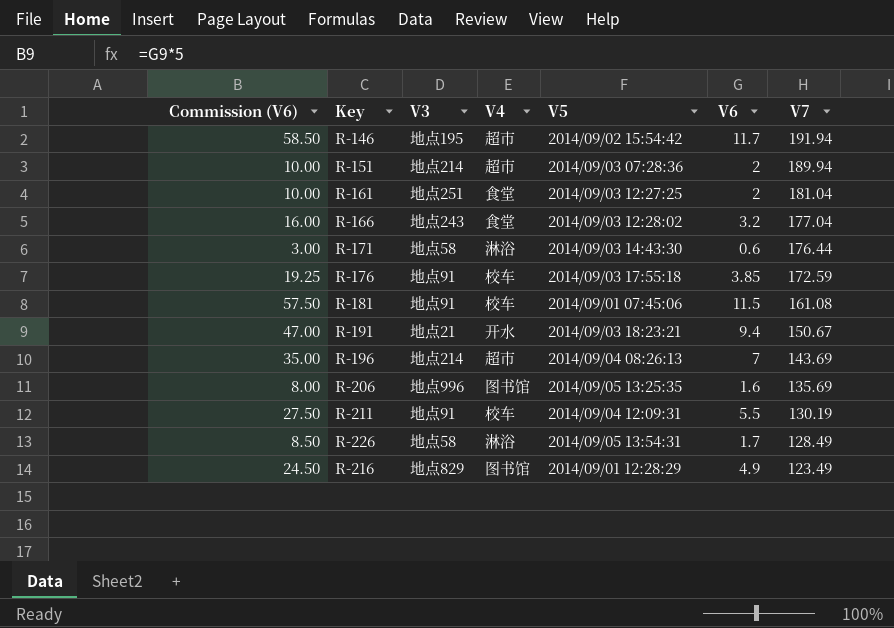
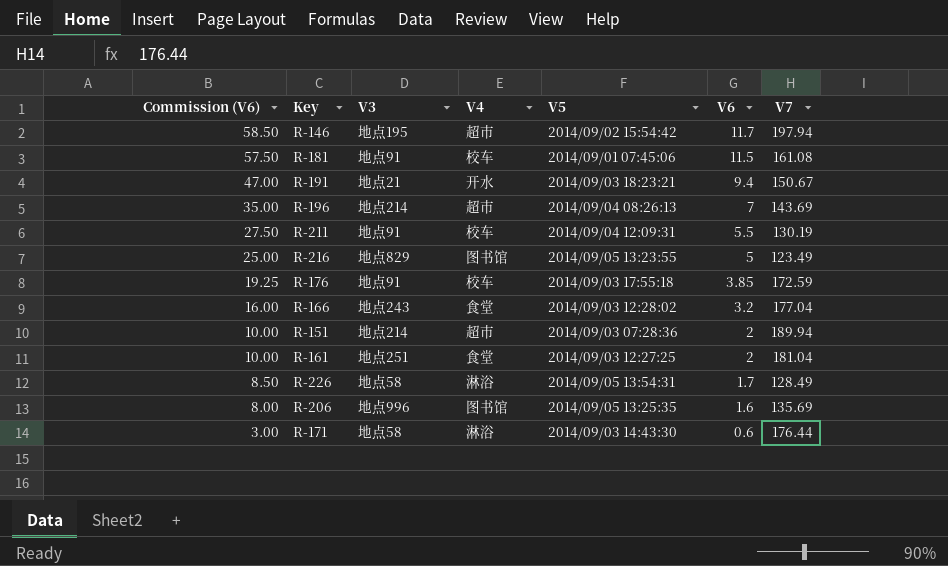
row order: V7 descending -> Commission (V6) descending
R-146 | V7: 191.94 -> 197.94
R-216 | Commission (V6): 24.50 -> 25.00
R-216 | V5: 2014/09/01 12:28:29 -> 2014/09/05 13:23:55
R-216 | V6: 4.9 -> 5

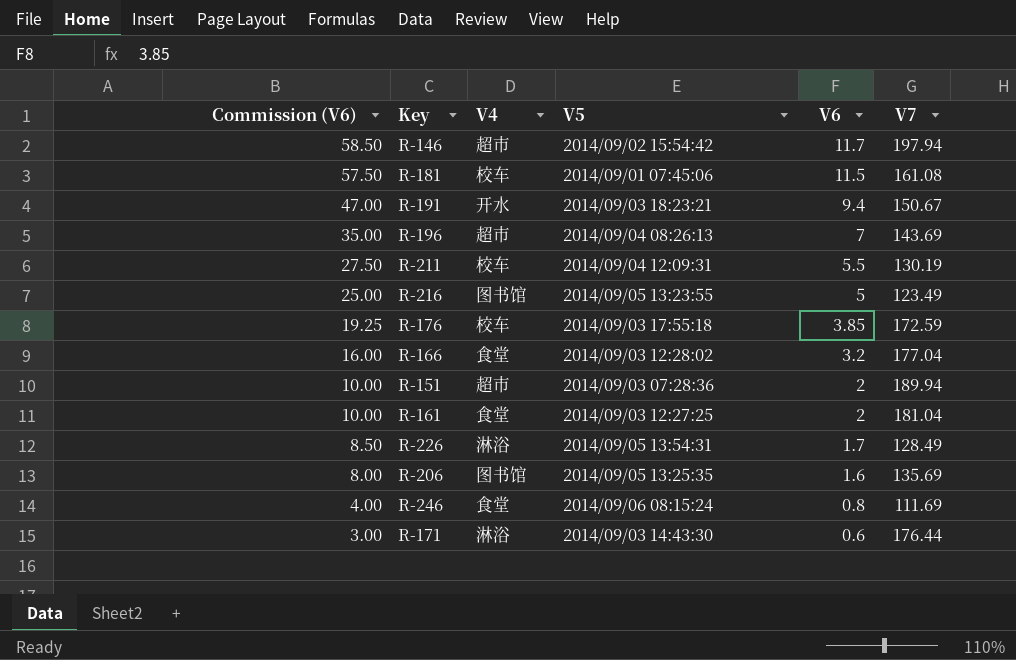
column V3 | position: 3 -> none
row R-246: none -> 4.00 | 食堂 | 2014/09/06 08:15:24 | 0.8 | 111.69

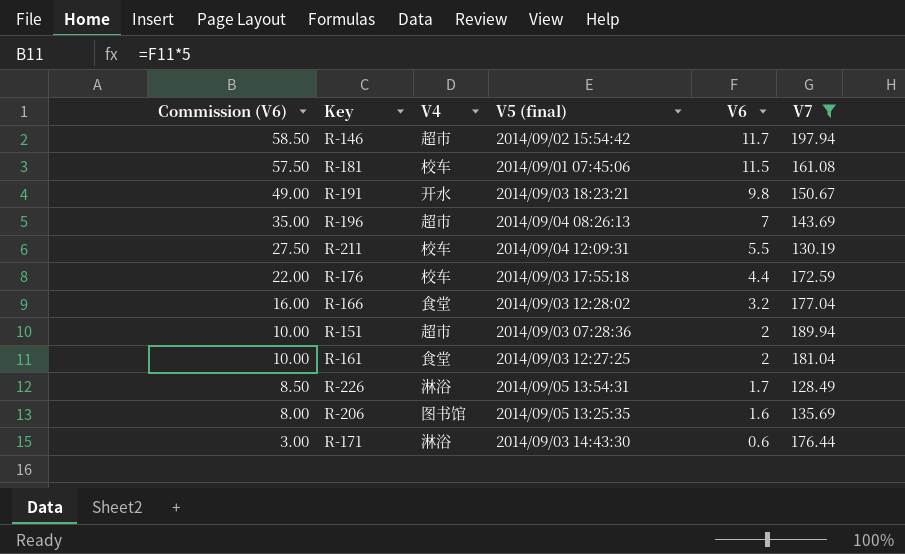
filter: none -> V7 >= 128.49
column name: V5 -> V5 (final)
R-191 | Commission (V6): 47.00 -> 49.00
R-191 | V6: 9.4 -> 9.8
R-176 | Commission (V6): 19.25 -> 22.00
R-176 | V6: 3.85 -> 4.4

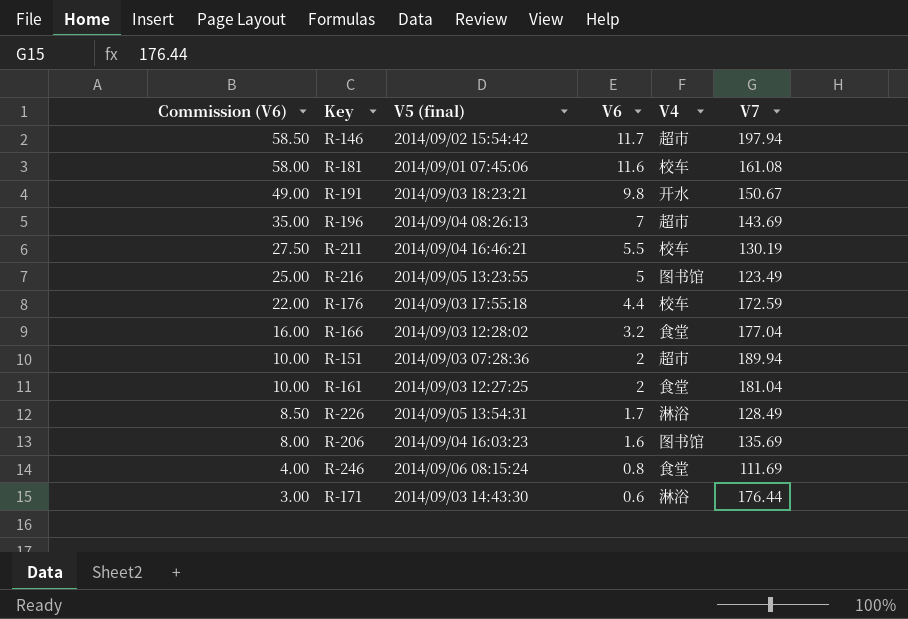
filter: V7 >= 128.49 -> none
column V4 | position: 3 -> 5
R-181 | Commission (V6): 57.50 -> 58.00
R-181 | V6: 11.5 -> 11.6
R-211 | V5 (final): 2014/09/04 12:09:31 -> 2014/09/04 16:46:21
R-206 | V5 (final): 2014/09/05 13:25:35 -> 2014/09/04 16:03:23

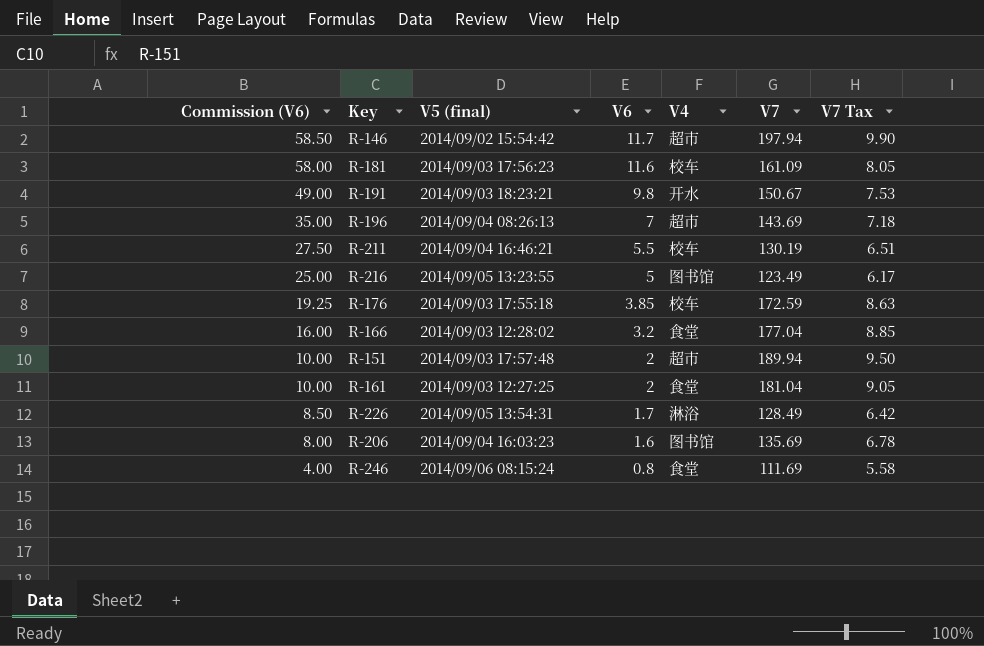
column V7 Tax | formula: none -> [V7] * 0.05
row R-171: 3.00 | 2014/09/03 14:43:30 | 0.6 | 淋浴 | 176.44 -> none
R-181 | V5 (final): 2014/09/01 07:45:06 -> 2014/09/03 17:56:23
R-181 | V7: 161.08 -> 161.09
R-176 | Commission (V6): 22.00 -> 19.25
R-176 | V6: 4.4 -> 3.85
R-151 | V5 (final): 2014/09/03 07:28:36 -> 2014/09/03 17:57:48

